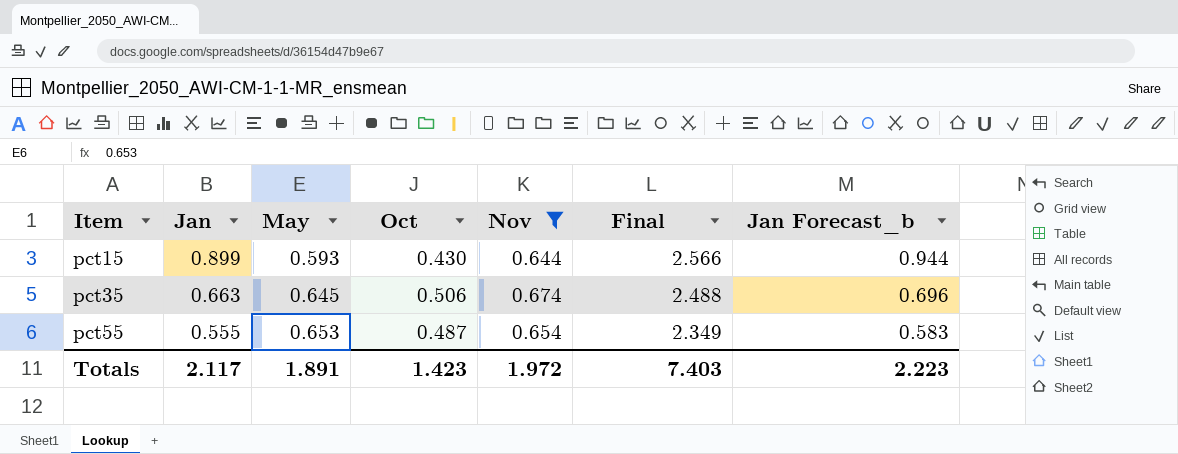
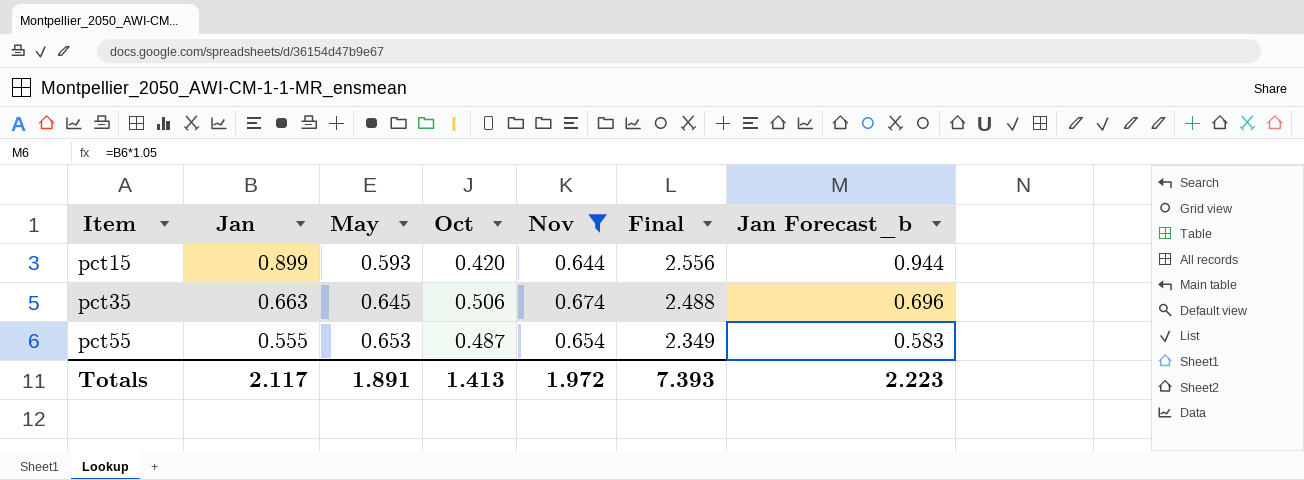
pct15 | Oct: 0.430 -> 0.420
pct15 | Final: 2.566 -> 2.556
Totals | Oct: 1.423 -> 1.413
Totals | Final: 7.403 -> 7.393

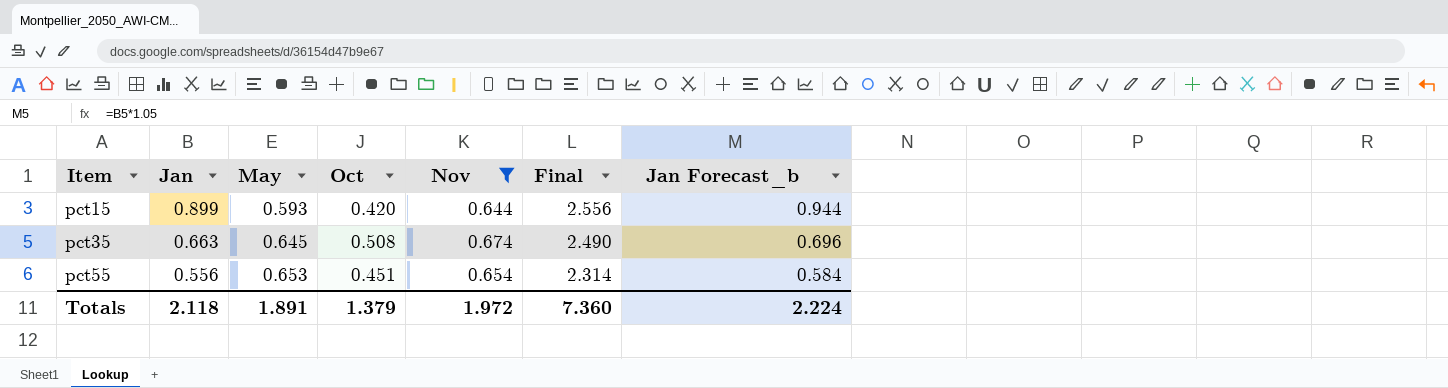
pct35 | Oct: 0.506 -> 0.508
pct35 | Final: 2.488 -> 2.490
pct55 | Jan: 0.555 -> 0.556
pct55 | Oct: 0.487 -> 0.451
pct55 | Final: 2.349 -> 2.314
pct55 | Jan Forecast_b: 0.583 -> 0.584
Totals | Jan: 2.117 -> 2.118
Totals | Oct: 1.413 -> 1.379
Totals | Final: 7.393 -> 7.360
Totals | Jan Forecast_b: 2.223 -> 2.224

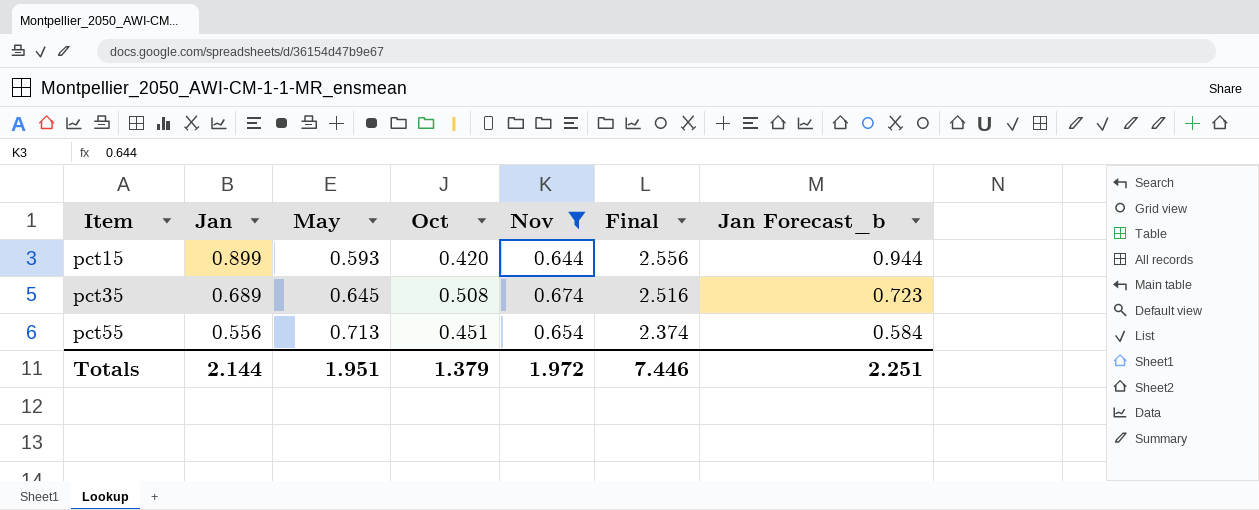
pct35 | Jan: 0.663 -> 0.689
pct35 | Final: 2.490 -> 2.516
pct35 | Jan Forecast_b: 0.696 -> 0.723
pct55 | May: 0.653 -> 0.713
pct55 | Final: 2.314 -> 2.374
Totals | Jan: 2.118 -> 2.144
Totals | May: 1.891 -> 1.951
Totals | Final: 7.360 -> 7.446
Totals | Jan Forecast_b: 2.224 -> 2.251

